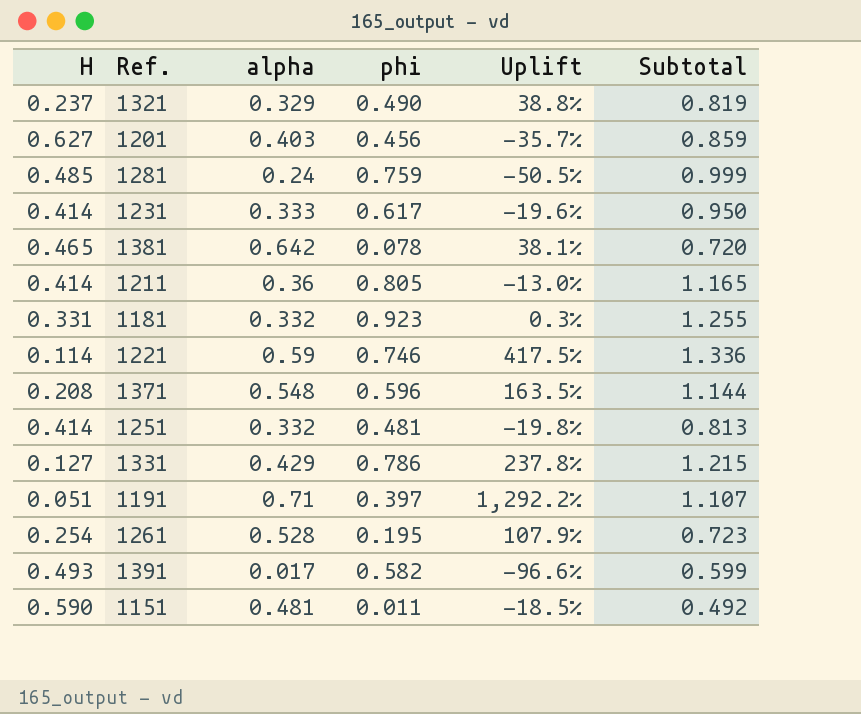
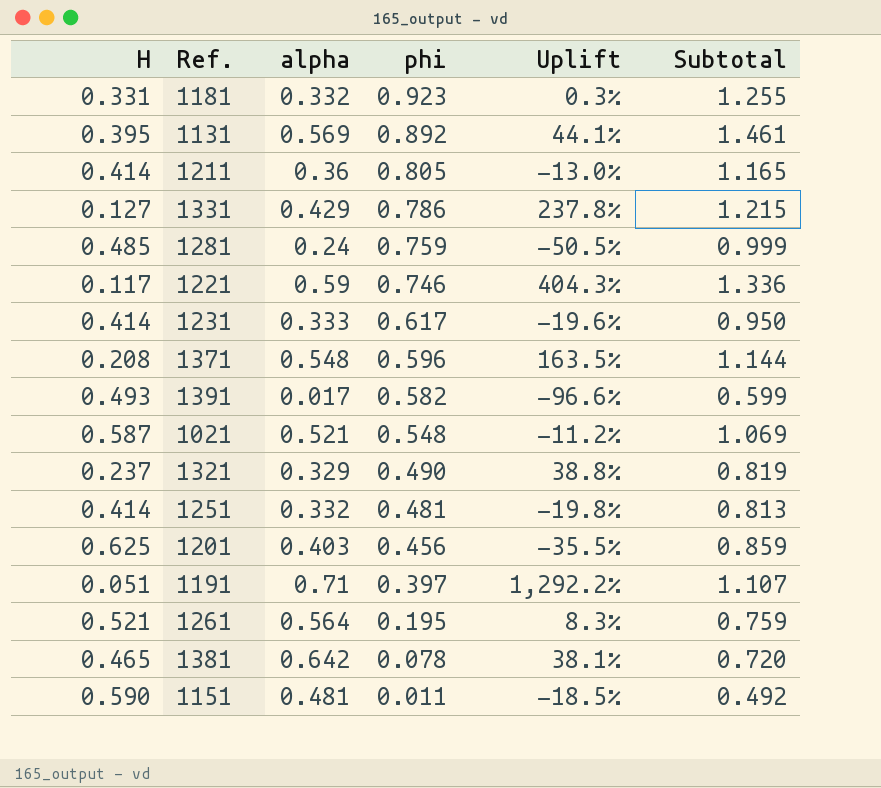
row order: none -> phi descending
row 1131: none -> 0.395 | 0.569 | 0.892 | 44.1% | 1.461
1221 | H: 0.114 -> 0.117
1221 | Uplift: 417.5% -> 404.3%
row 1021: none -> 0.587 | 0.521 | 0.548 | -11.2% | 1.069
1201 | H: 0.627 -> 0.625
1201 | Uplift: -35.7% -> -35.5%
1261 | H: 0.254 -> 0.521
1261 | alpha: 0.528 -> 0.564
1261 | Uplift: 107.9% -> 8.3%
1261 | Subtotal: 0.723 -> 0.759

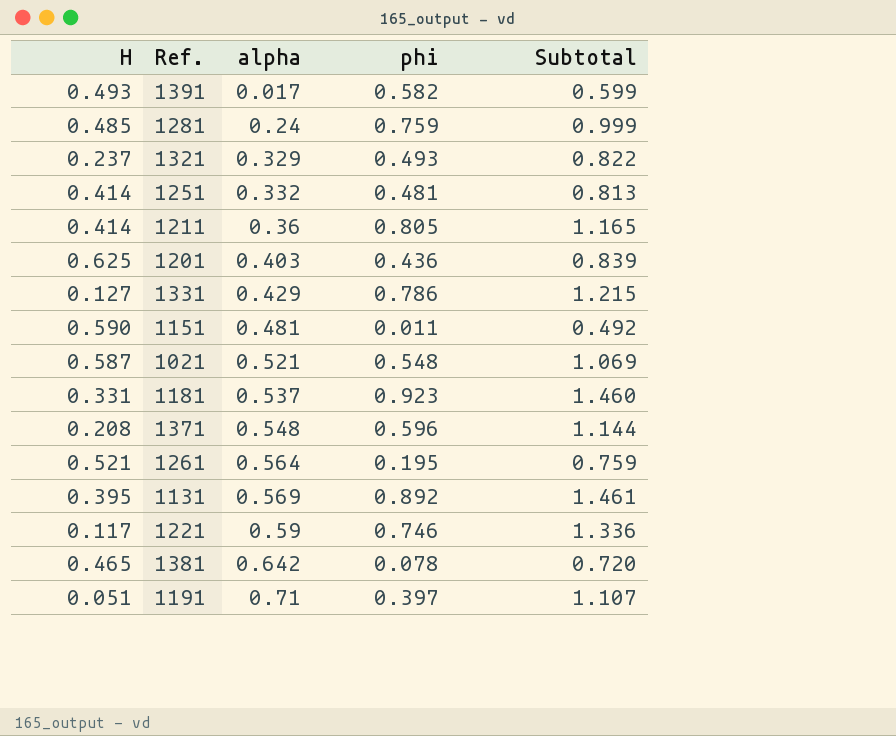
row order: phi descending -> alpha ascending
column Uplift | formula: ([alpha] - [H]) / [H] -> none
row 1231: 0.414 | 0.333 | 0.617 | -19.6% | 0.950 -> none
1321 | phi: 0.490 -> 0.493
1321 | Subtotal: 0.819 -> 0.822
1201 | phi: 0.456 -> 0.436
1201 | Subtotal: 0.859 -> 0.839
1181 | alpha: 0.332 -> 0.537
1181 | Subtotal: 1.255 -> 1.460

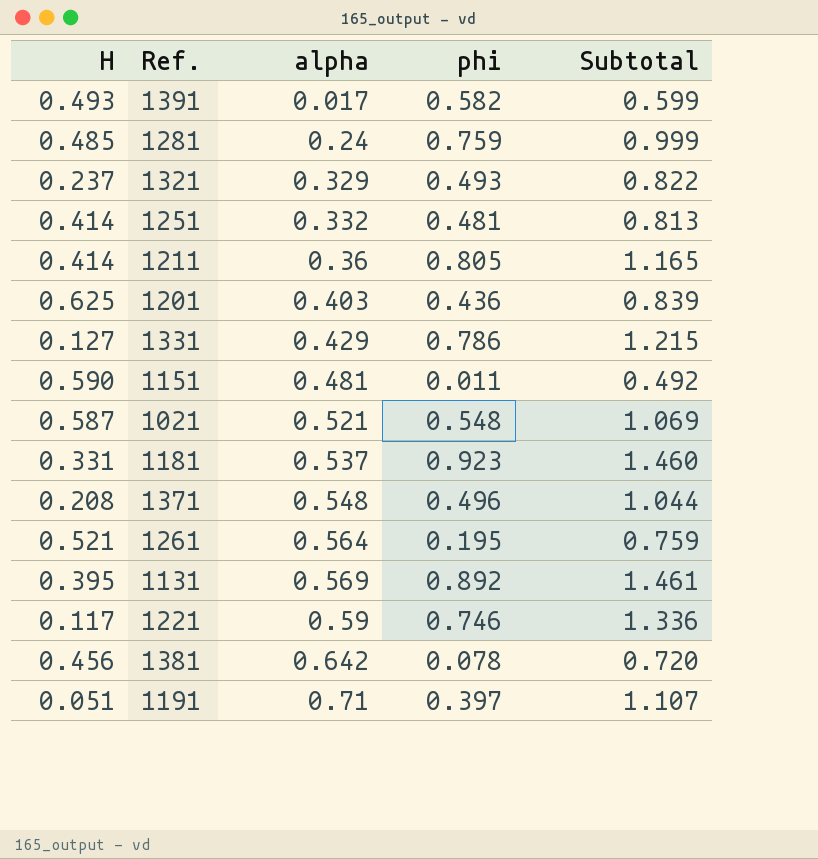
1371 | phi: 0.596 -> 0.496
1371 | Subtotal: 1.144 -> 1.044
1381 | H: 0.465 -> 0.456

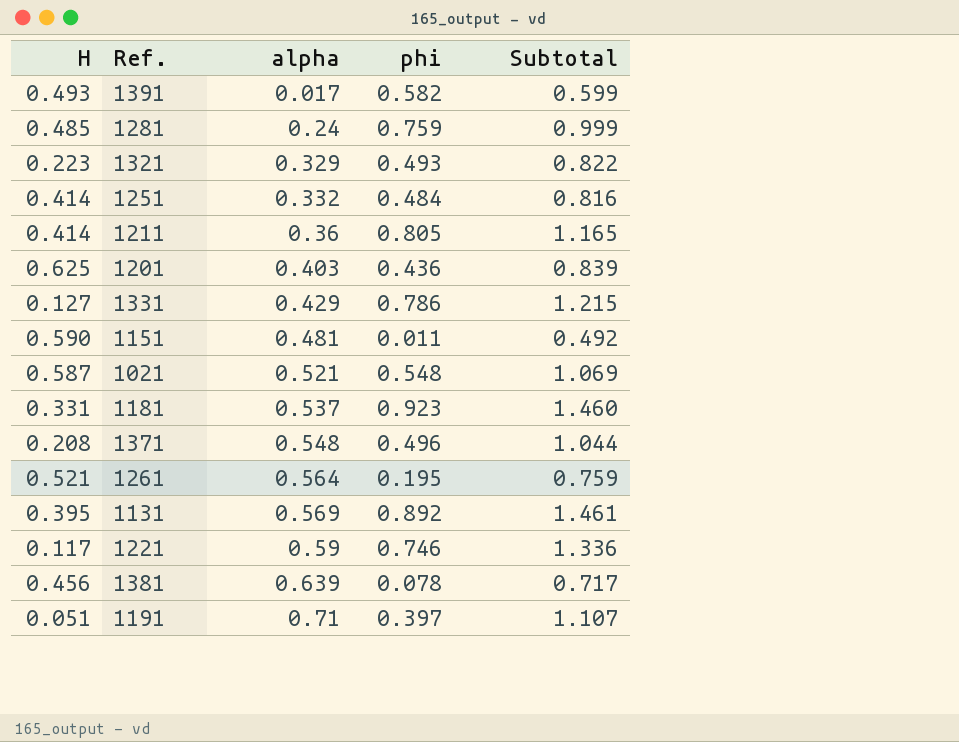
1321 | H: 0.237 -> 0.223
1251 | phi: 0.481 -> 0.484
1251 | Subtotal: 0.813 -> 0.816
1381 | alpha: 0.642 -> 0.639
1381 | Subtotal: 0.720 -> 0.717

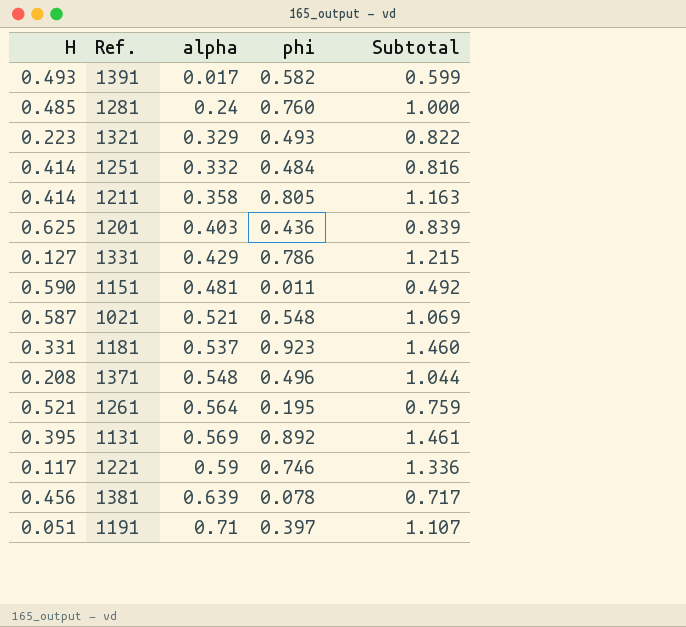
1281 | phi: 0.759 -> 0.760
1281 | Subtotal: 0.999 -> 1.000
1211 | alpha: 0.36 -> 0.358
1211 | Subtotal: 1.165 -> 1.163

